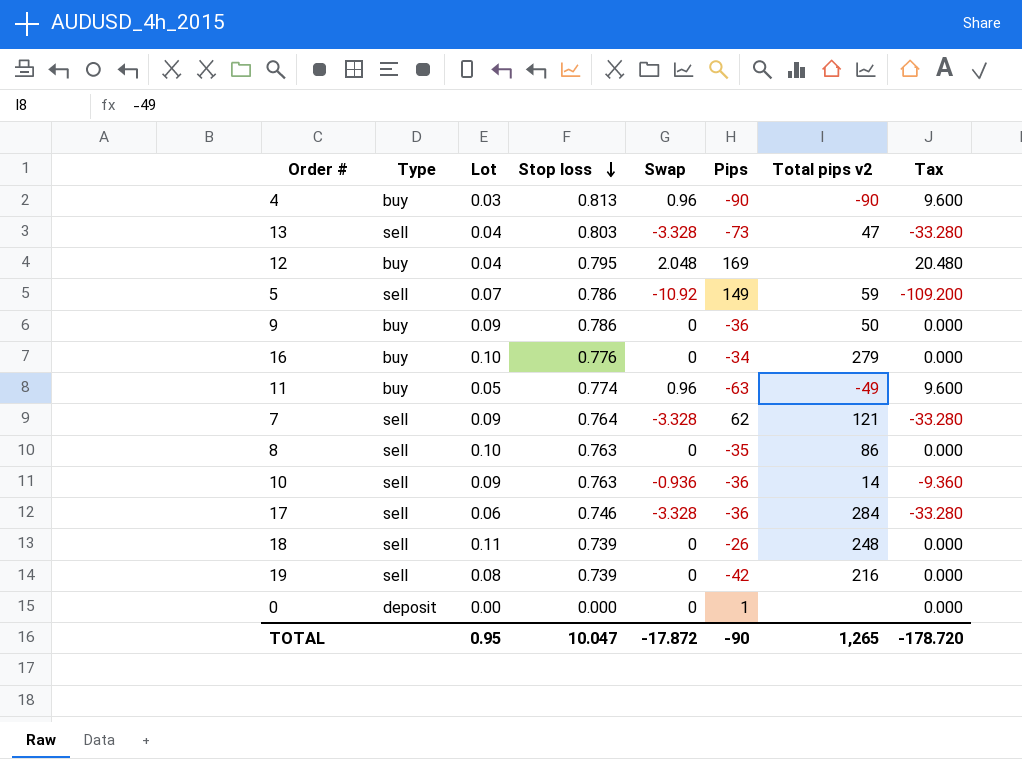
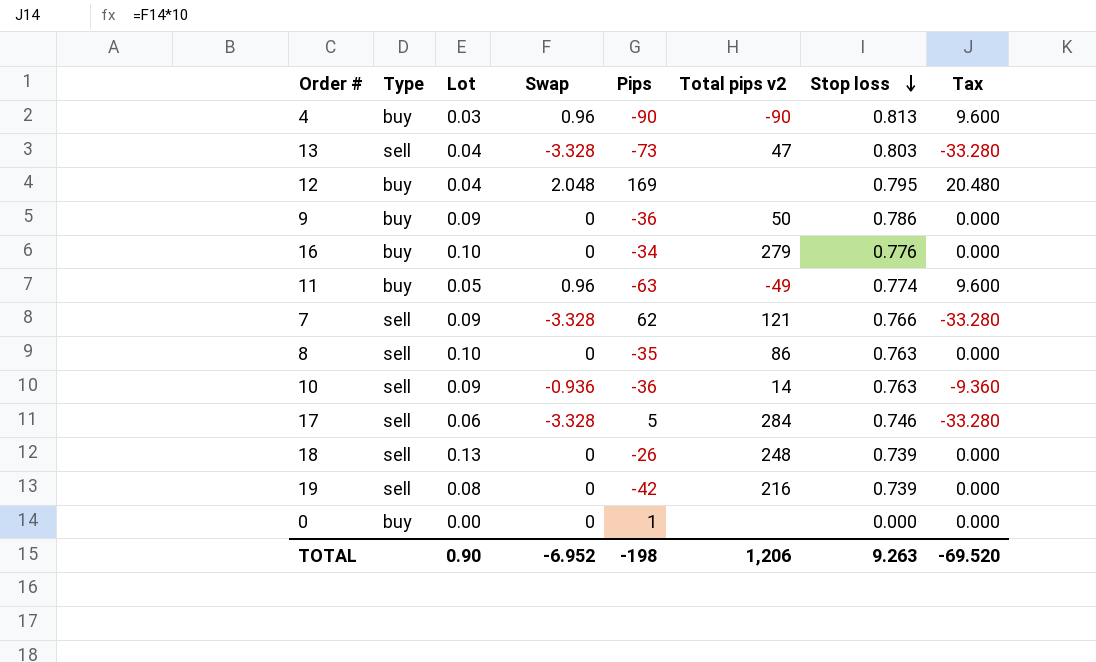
column Stop loss | position: 4 -> 7
row 5: sell | 0.07 | 0.786 | -10.92 | 149 | 59 | -109.200 -> none
7 | Stop loss: 0.764 -> 0.766
17 | Pips: -36 -> 5
18 | Lot: 0.11 -> 0.13
0 | Type: deposit -> buy
TOTAL | Lot: 0.95 -> 0.90
TOTAL | Swap: -17.872 -> -6.952
TOTAL | Pips: -90 -> -198
TOTAL | Total pips v2: 1,265 -> 1,206
TOTAL | Stop loss: 10.047 -> 9.263
TOTAL | Tax: -178.720 -> -69.520

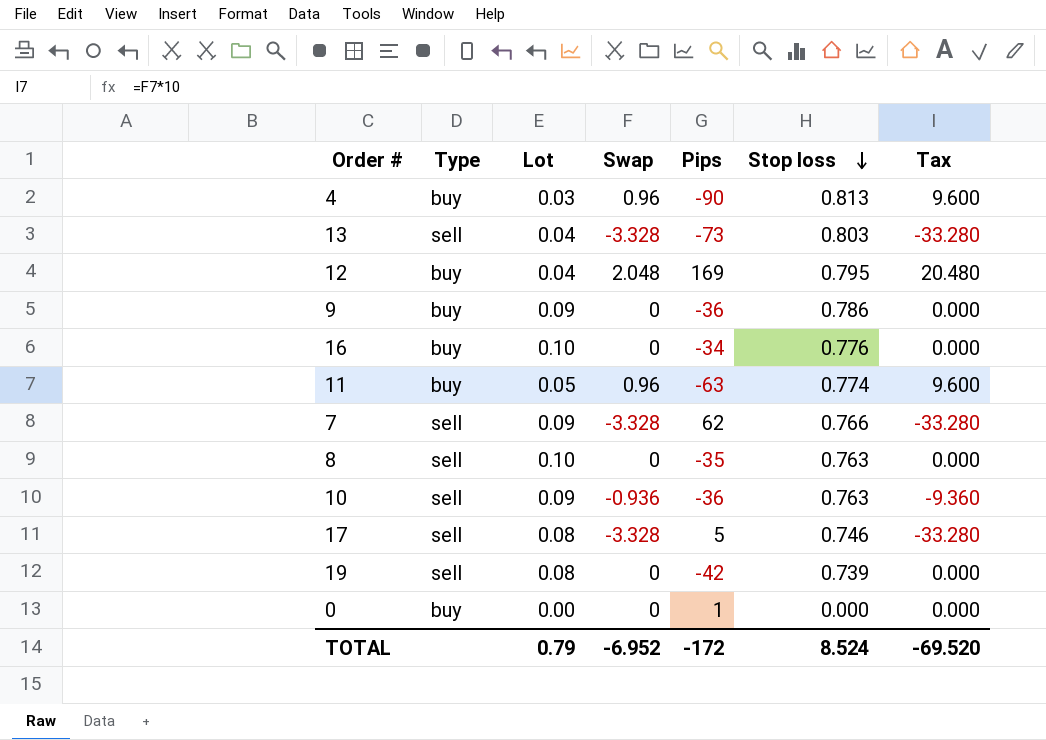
column Total pips v2 | position: 6 -> none
row 18: sell | 0.13 | 0 | -26 | 248 | 0.739 | 0.000 -> none
17 | Lot: 0.06 -> 0.08
TOTAL | Lot: 0.90 -> 0.79
TOTAL | Pips: -198 -> -172
TOTAL | Stop loss: 9.263 -> 8.524

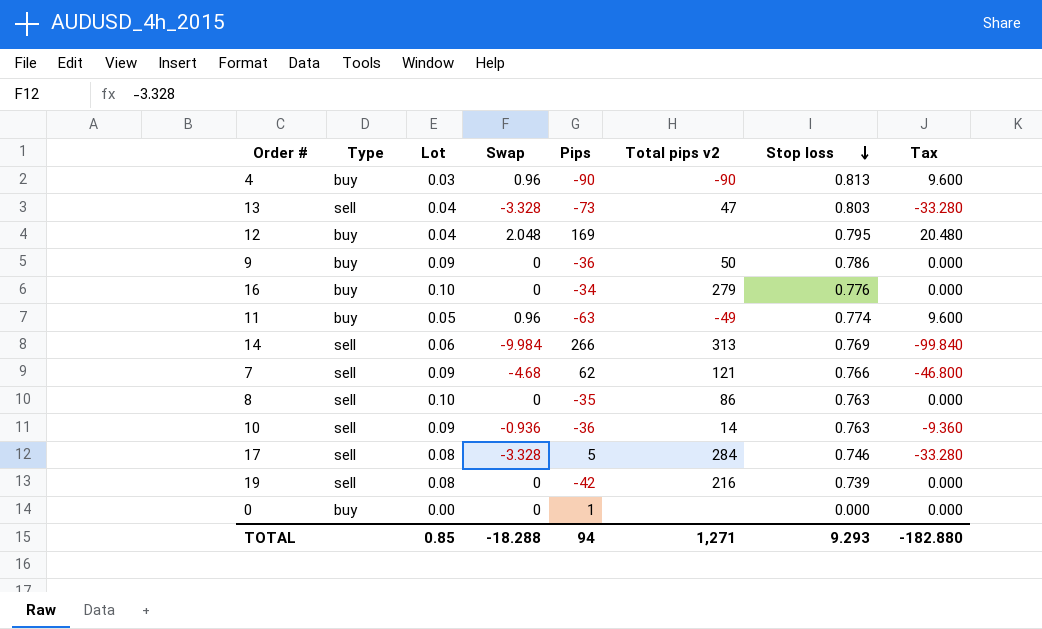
column Total pips v2 | position: none -> 6
row 14: none -> sell | 0.06 | -9.984 | 266 | 313 | 0.769 | -99.840
7 | Swap: -3.328 -> -4.68
7 | Tax: -33.280 -> -46.800
TOTAL | Lot: 0.79 -> 0.85
TOTAL | Swap: -6.952 -> -18.288
TOTAL | Pips: -172 -> 94
TOTAL | Stop loss: 8.524 -> 9.293
TOTAL | Tax: -69.520 -> -182.880

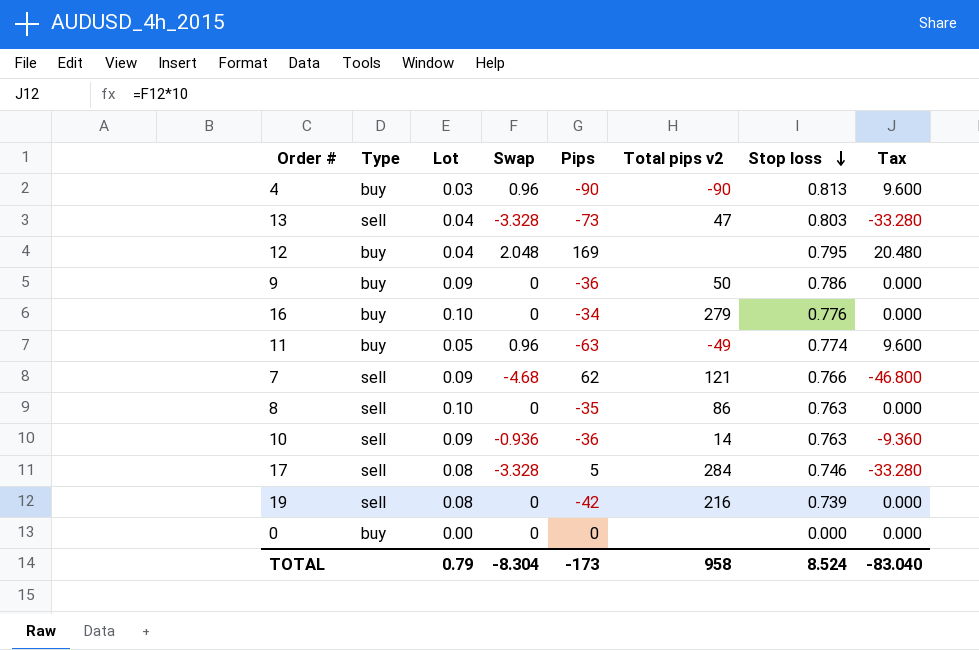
row 14: sell | 0.06 | -9.984 | 266 | 313 | 0.769 | -99.840 -> none
0 | Pips: 1 -> 0
TOTAL | Lot: 0.85 -> 0.79
TOTAL | Swap: -18.288 -> -8.304
TOTAL | Pips: 94 -> -173
TOTAL | Total pips v2: 1,271 -> 958
TOTAL | Stop loss: 9.293 -> 8.524
TOTAL | Tax: -182.880 -> -83.040

